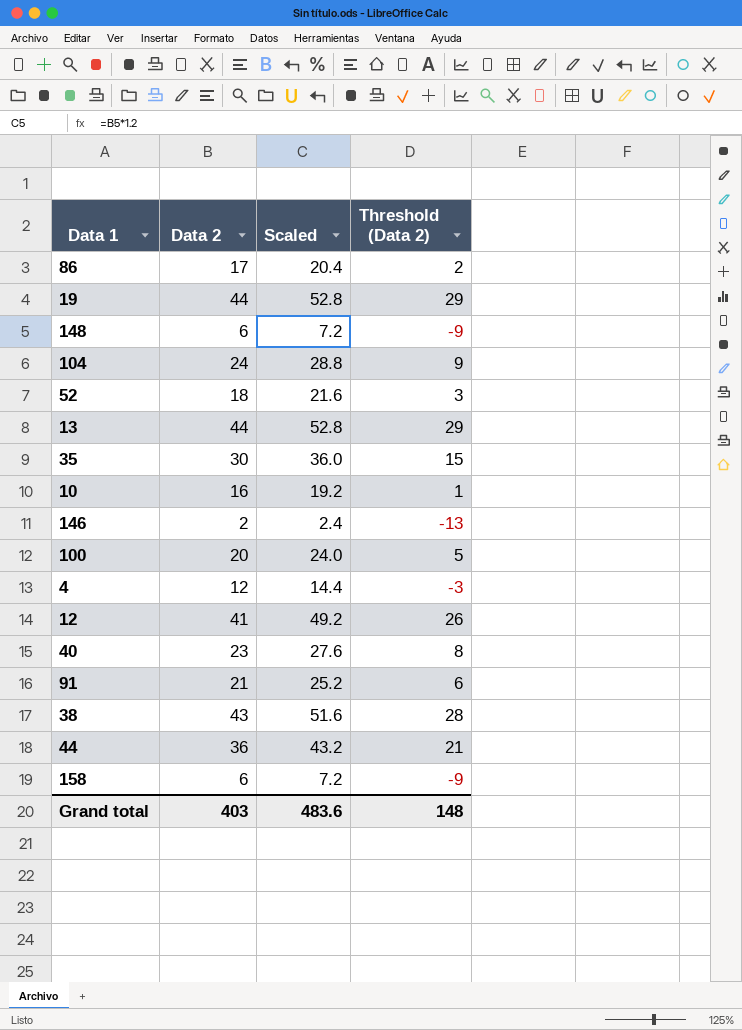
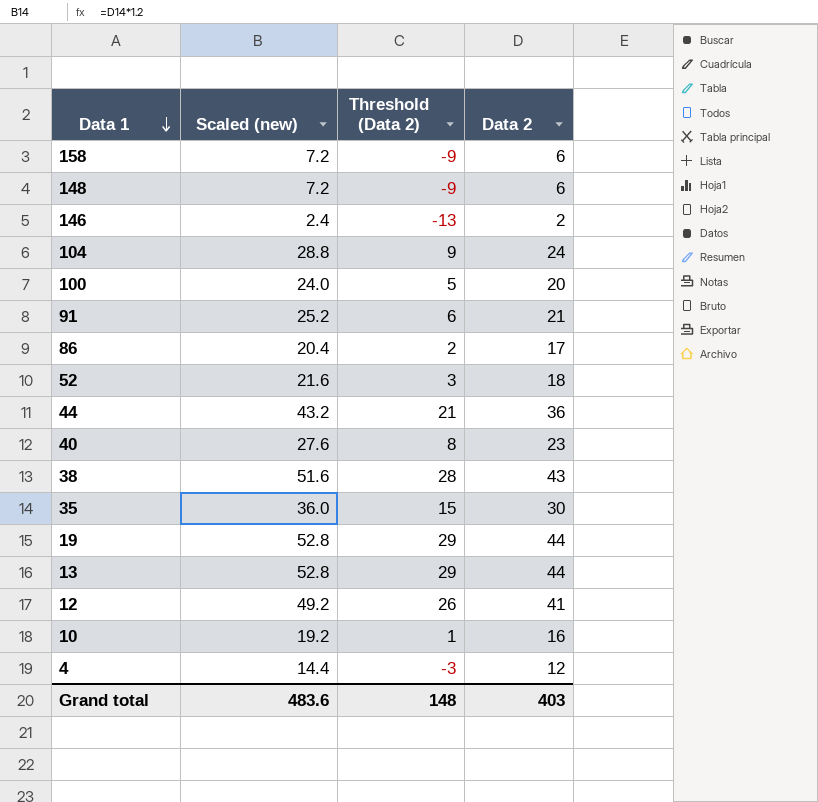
row order: none -> Data 1 descending
column name: Scaled -> Scaled (new)
column Data 2 | position: 2 -> 4

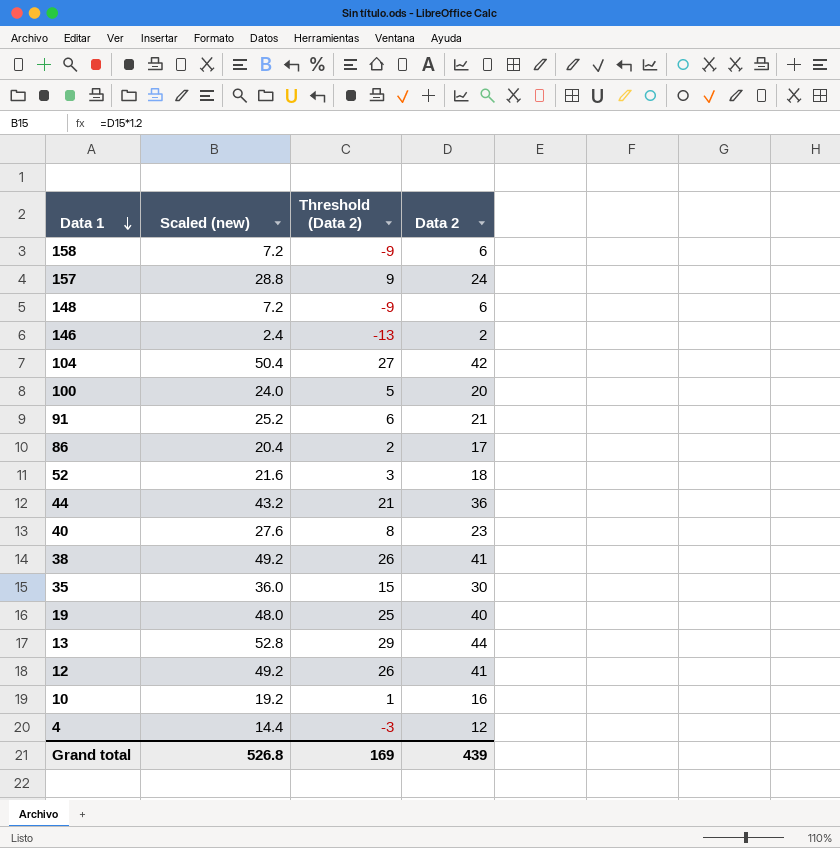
row 157: none -> 28.8 | 9 | 24
104 | Scaled (new): 28.8 -> 50.4
104 | Threshold (Data 2): 9 -> 27
104 | Data 2: 24 -> 42
38 | Scaled (new): 51.6 -> 49.2
38 | Threshold (Data 2): 28 -> 26
38 | Data 2: 43 -> 41
19 | Scaled (new): 52.8 -> 48.0
19 | Threshold (Data 2): 29 -> 25
19 | Data 2: 44 -> 40
Grand total | Scaled (new): 483.6 -> 526.8
Grand total | Threshold (Data 2): 148 -> 169
Grand total | Data 2: 403 -> 439

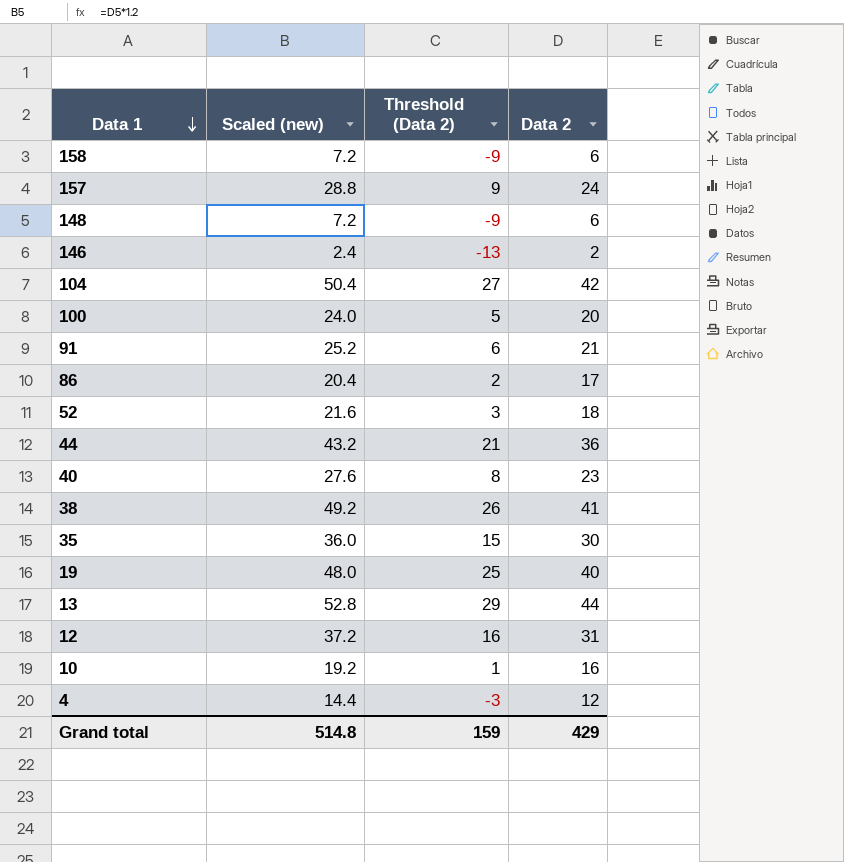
12 | Scaled (new): 49.2 -> 37.2
12 | Threshold (Data 2): 26 -> 16
12 | Data 2: 41 -> 31
Grand total | Scaled (new): 526.8 -> 514.8
Grand total | Threshold (Data 2): 169 -> 159
Grand total | Data 2: 439 -> 429

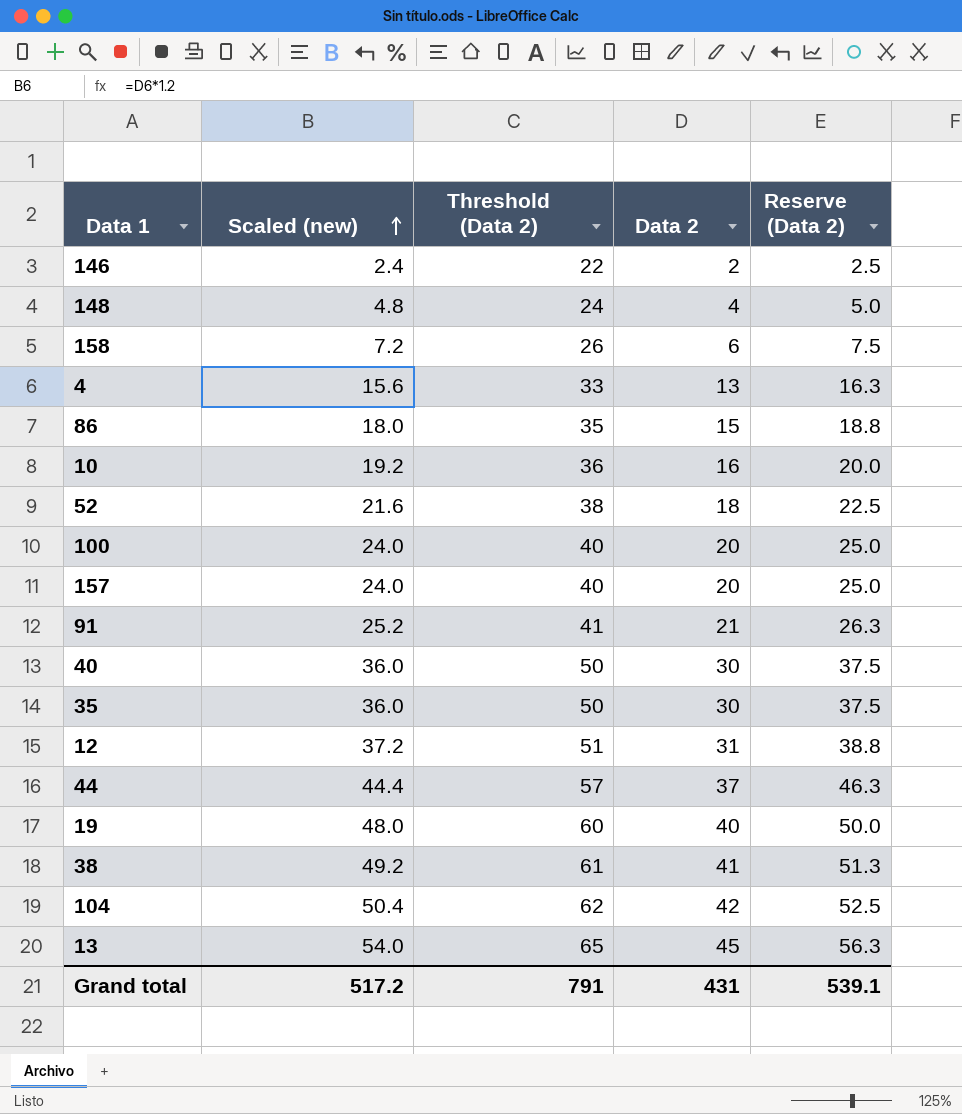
row order: Data 1 descending -> Scaled (new) ascending
column Threshold (Data 2) | formula: [Data 2] - 15 -> [Data 2] + 20
column Reserve (Data 2) | formula: none -> [Data 2] * 1.25
148 | Scaled (new): 7.2 -> 4.8
148 | Data 2: 6 -> 4
4 | Scaled (new): 14.4 -> 15.6
4 | Data 2: 12 -> 13
86 | Scaled (new): 20.4 -> 18.0
86 | Data 2: 17 -> 15
157 | Scaled (new): 28.8 -> 24.0
157 | Data 2: 24 -> 20
40 | Scaled (new): 27.6 -> 36.0
40 | Data 2: 23 -> 30
44 | Scaled (new): 43.2 -> 44.4
44 | Data 2: 36 -> 37
13 | Scaled (new): 52.8 -> 54.0
13 | Data 2: 44 -> 45
Grand total | Scaled (new): 514.8 -> 517.2
Grand total | Threshold (Data 2): 159 -> 791
Grand total | Data 2: 429 -> 431

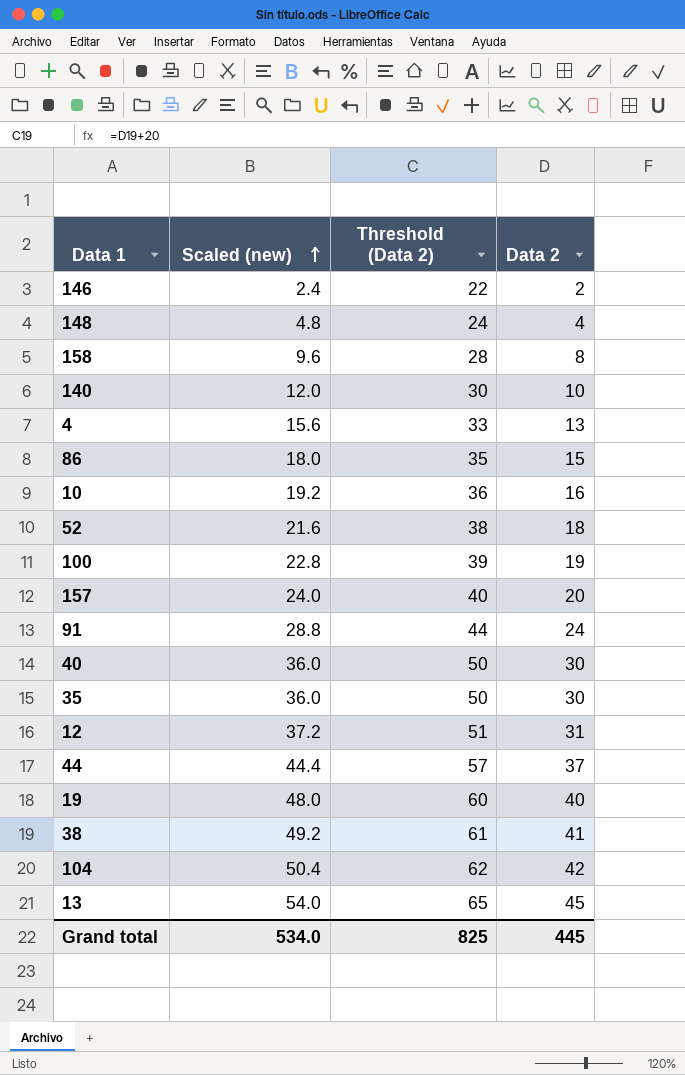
column Reserve (Data 2) | formula: [Data 2] * 1.25 -> none
158 | Scaled (new): 7.2 -> 9.6
158 | Threshold (Data 2): 26 -> 28
158 | Data 2: 6 -> 8
row 140: none -> 12.0 | 30 | 10
100 | Scaled (new): 24.0 -> 22.8
100 | Threshold (Data 2): 40 -> 39
100 | Data 2: 20 -> 19
91 | Scaled (new): 25.2 -> 28.8
91 | Threshold (Data 2): 41 -> 44
91 | Data 2: 21 -> 24
Grand total | Scaled (new): 517.2 -> 534.0
Grand total | Threshold (Data 2): 791 -> 825
Grand total | Data 2: 431 -> 445

